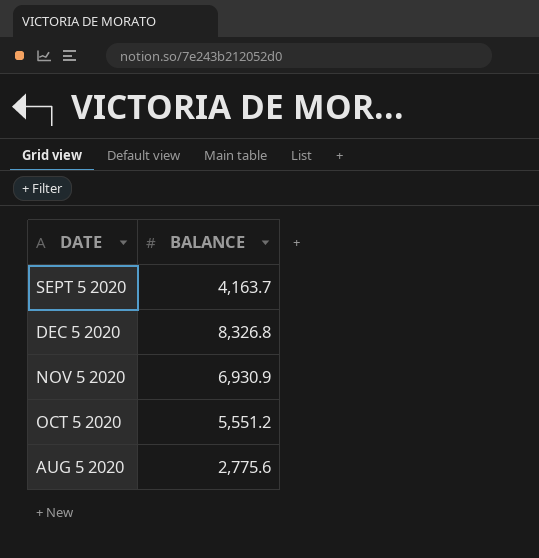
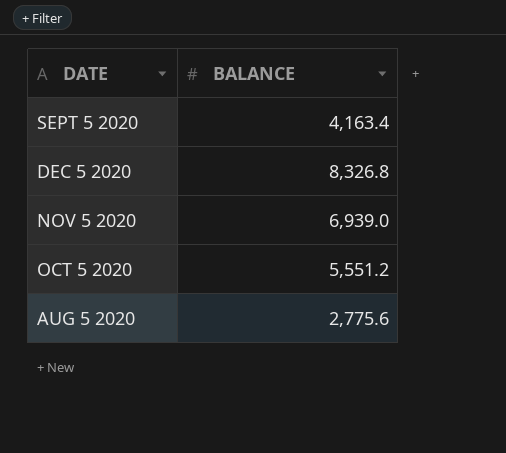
SEPT 5 2020 | BALANCE: 4,163.7 -> 4,163.4
NOV 5 2020 | BALANCE: 6,930.9 -> 6,939.0

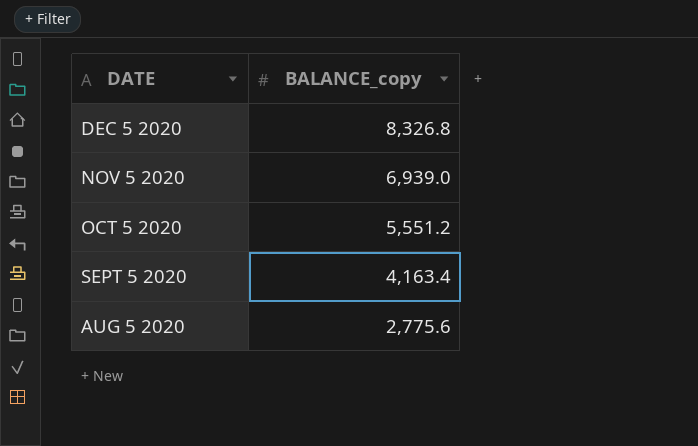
row order: none -> DATE descending
column name: BALANCE -> BALANCE_copy

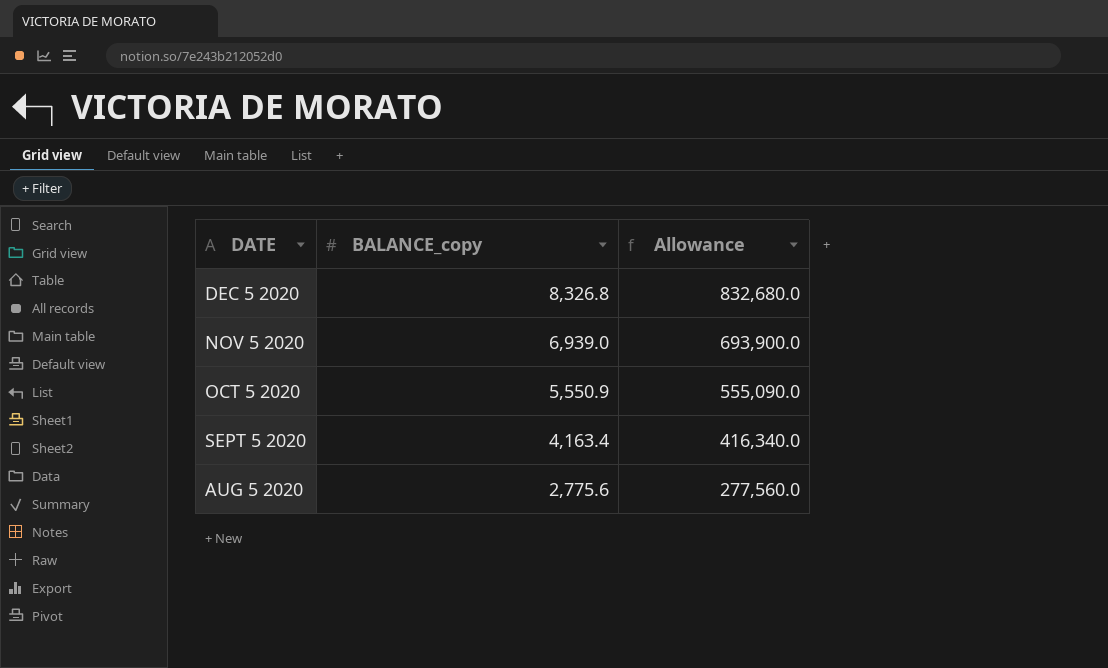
column Allowance | formula: none -> [BALANCE_copy] * 100
OCT 5 2020 | BALANCE_copy: 5,551.2 -> 5,550.9

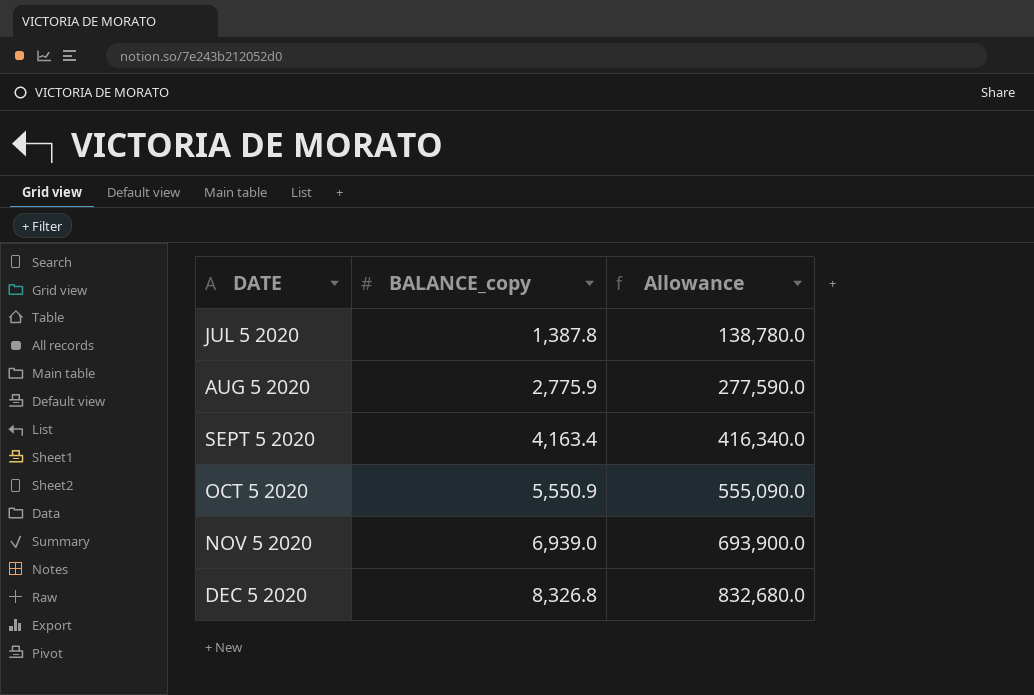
row order: DATE descending -> DATE ascending
row JUL 5 2020: none -> 1,387.8 | 138,780.0
AUG 5 2020 | BALANCE_copy: 2,775.6 -> 2,775.9
AUG 5 2020 | Allowance: 277,560.0 -> 277,590.0

